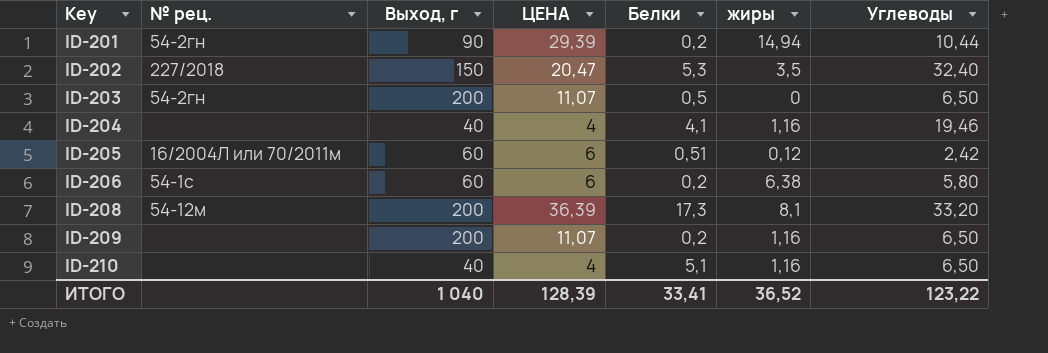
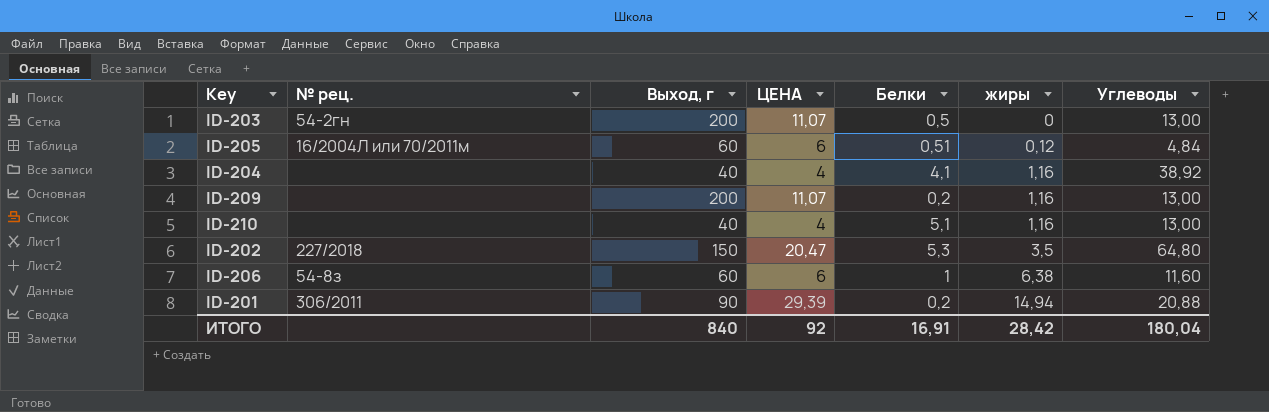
row order: Key ascending -> жиры ascending
row ID-208: 54-12м | 200 | 36,39 | 17,3 | 8,1 | 33,20 -> none
ID-203 | Углеводы: 6,50 -> 13,00
ID-205 | Углеводы: 2,42 -> 4,84
ID-204 | Углеводы: 19,46 -> 38,92
ID-209 | Углеводы: 6,50 -> 13,00
ID-210 | Углеводы: 6,50 -> 13,00
ID-202 | Углеводы: 32,40 -> 64,80
ID-206 | № рец.: 54-1с -> 54-8з
ID-206 | Белки: 0,2 -> 1
ID-206 | Углеводы: 5,80 -> 11,60
ID-201 | № рец.: 54-2гн -> 306/2011
ID-201 | Углеводы: 10,44 -> 20,88
ИТОГО | Выход, г: 1 040 -> 840
ИТОГО | ЦЕНА: 128,39 -> 92
ИТОГО | Белки: 33,41 -> 16,91
ИТОГО | жиры: 36,52 -> 28,42
ИТОГО | Углеводы: 123,22 -> 180,04

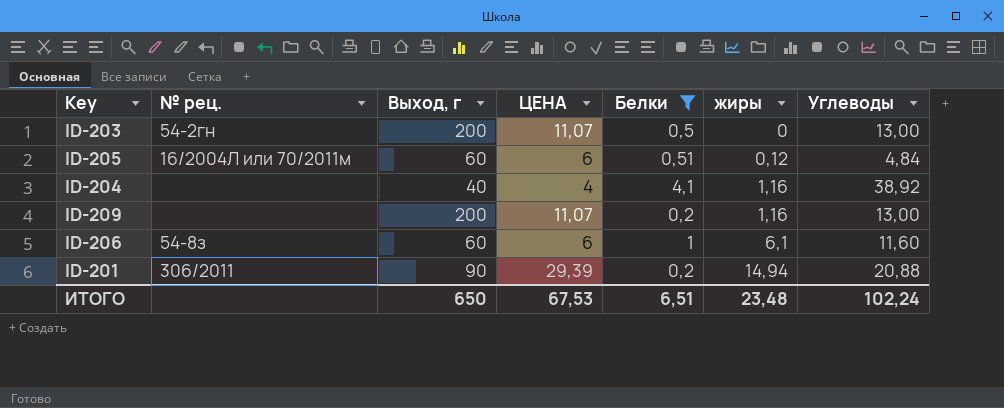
filter: none -> Белки <= 4,1
ID-206 | жиры: 6,38 -> 6,1
ИТОГО | Выход, г: 840 -> 650
ИТОГО | ЦЕНА: 92 -> 67,53
ИТОГО | Белки: 16,91 -> 6,51
ИТОГО | жиры: 28,42 -> 23,48
ИТОГО | Углеводы: 180,04 -> 102,24

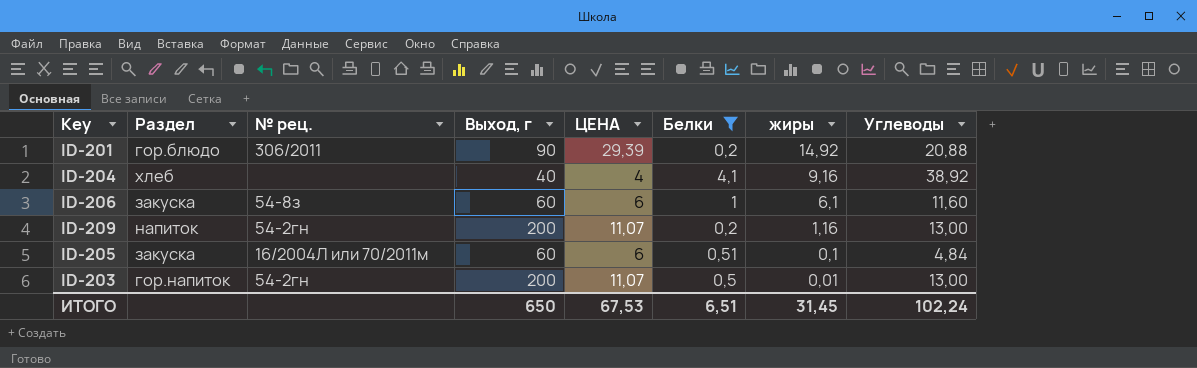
row order: жиры ascending -> жиры descending
column Раздел | position: none -> 2
ID-201 | жиры: 14,94 -> 14,92
ID-204 | жиры: 1,16 -> 9,16
ID-209 | № рец.: none -> 54-2гн
ID-205 | жиры: 0,12 -> 0,1
ID-203 | жиры: 0 -> 0,01
ИТОГО | жиры: 23,48 -> 31,45

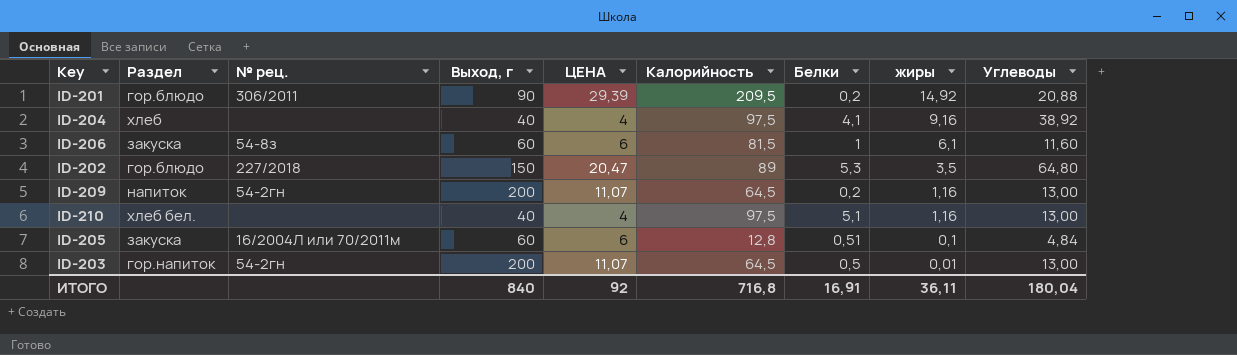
filter: Белки <= 4,1 -> none
column Калорийность | position: none -> 6
ИТОГО | Выход, г: 650 -> 840
ИТОГО | ЦЕНА: 67,53 -> 92
ИТОГО | Белки: 6,51 -> 16,91
ИТОГО | жиры: 31,45 -> 36,11
ИТОГО | Углеводы: 102,24 -> 180,04

